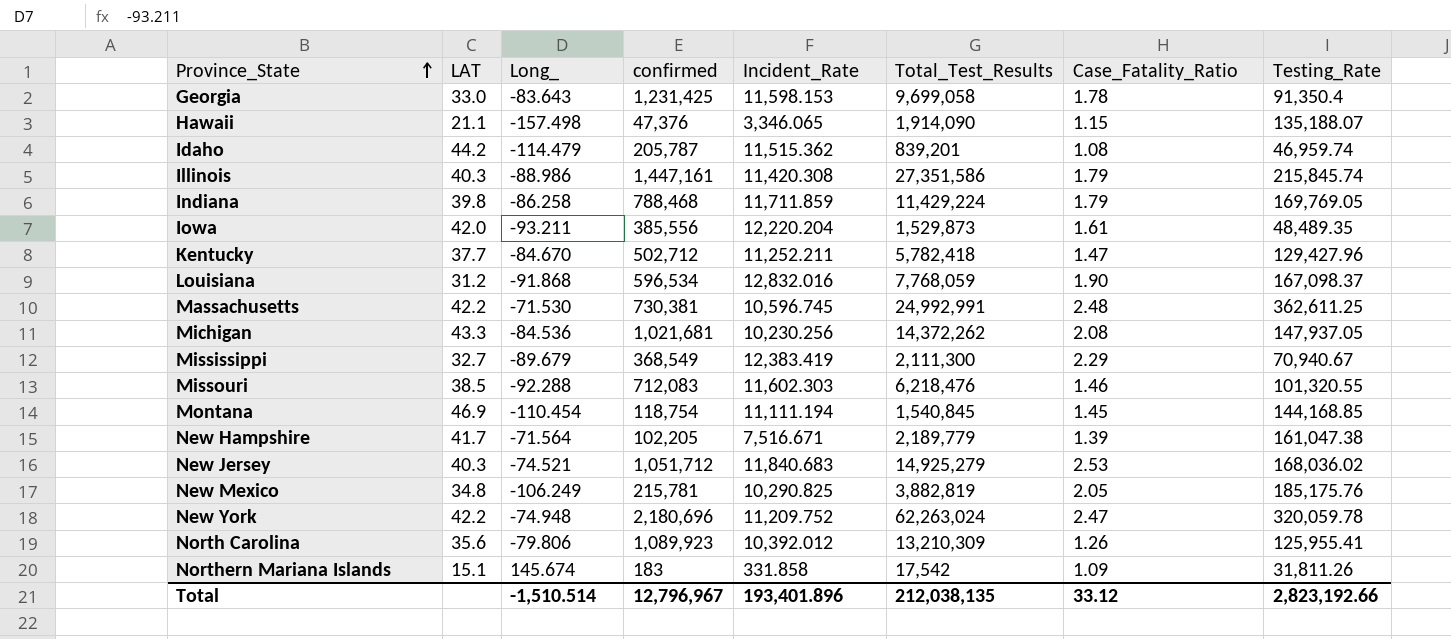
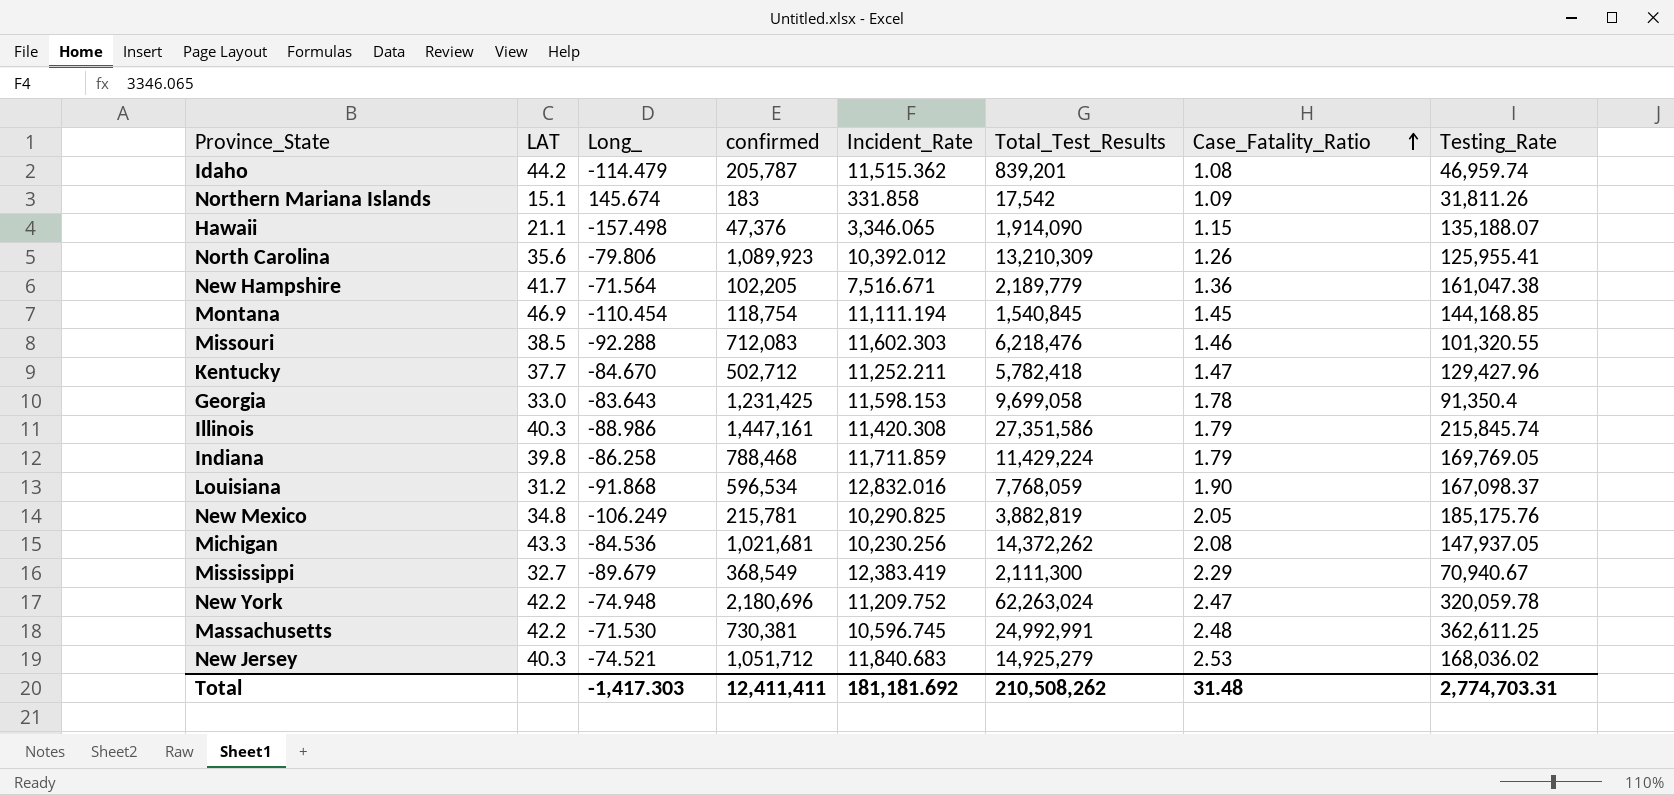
row order: Province_State ascending -> Case_Fatality_Ratio ascending
row Iowa: 42.0 | -93.211 | 385,556 | 12,220.204 | 1,529,873 | 1.61 | 48,489.35 -> none
New Hampshire | Case_Fatality_Ratio: 1.39 -> 1.36
Total | Long_: -1,510.514 -> -1,417.303
Total | confirmed: 12,796,967 -> 12,411,411
Total | Incident_Rate: 193,401.896 -> 181,181.692
Total | Total_Test_Results: 212,038,135 -> 210,508,262
Total | Case_Fatality_Ratio: 33.12 -> 31.48
Total | Testing_Rate: 2,823,192.66 -> 2,774,703.31

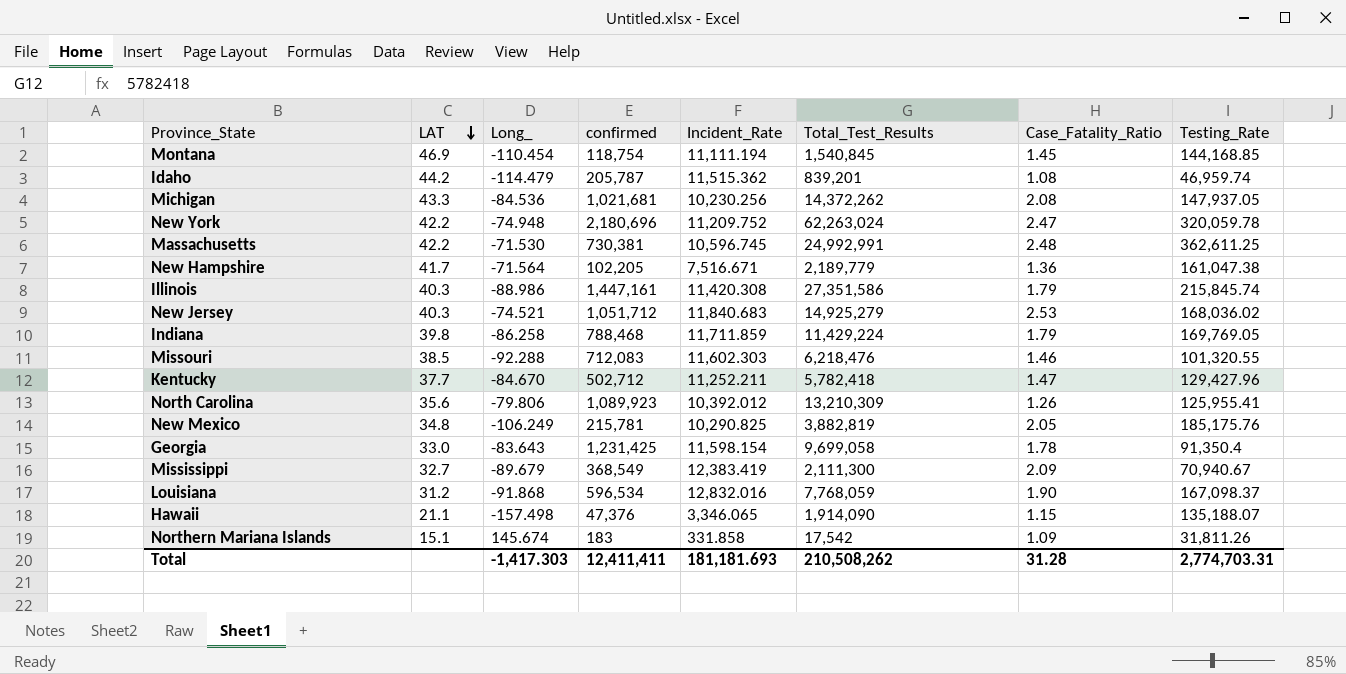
row order: Case_Fatality_Ratio ascending -> LAT descending
Georgia | Incident_Rate: 11,598.153 -> 11,598.154
Mississippi | Case_Fatality_Ratio: 2.29 -> 2.09
Total | Incident_Rate: 181,181.692 -> 181,181.693
Total | Case_Fatality_Ratio: 31.48 -> 31.28

